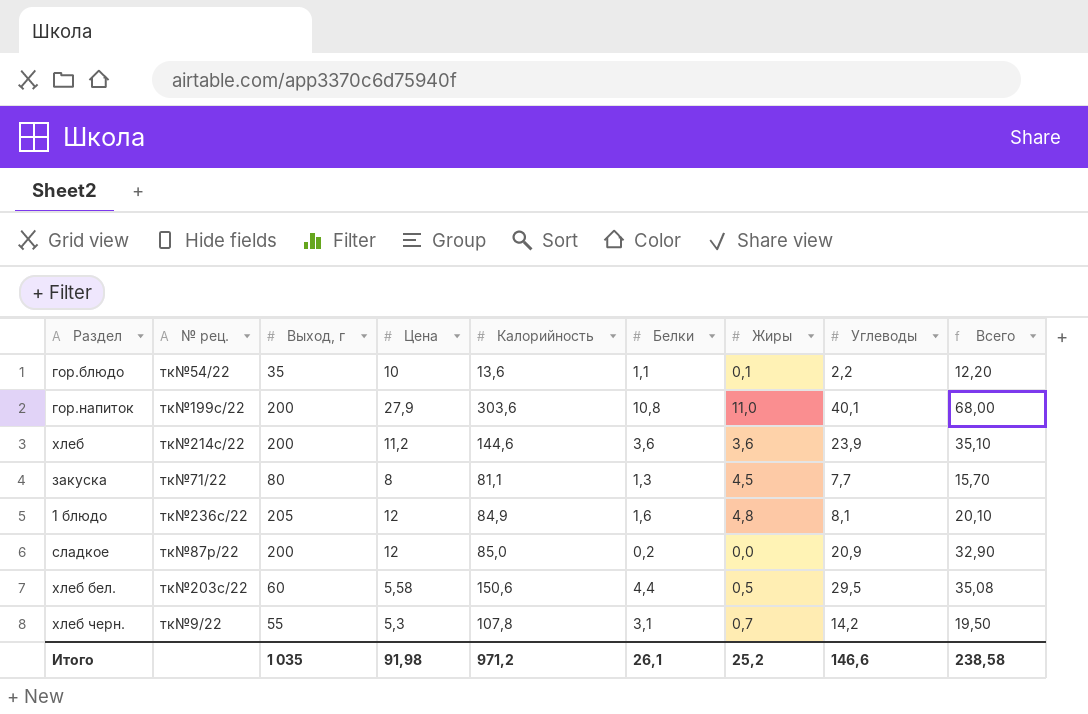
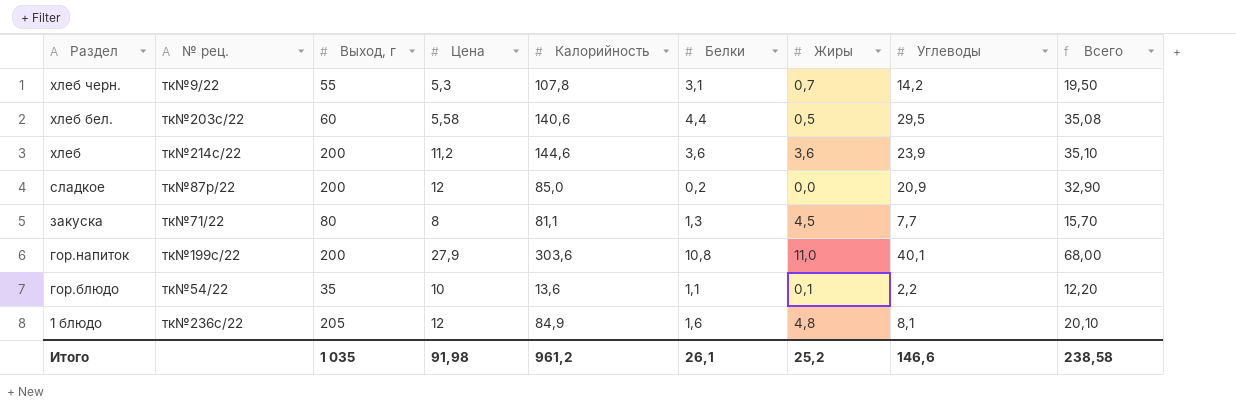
row order: none -> Раздел descending
хлеб бел. | Калорийность: 150,6 -> 140,6
Итого | Калорийность: 971,2 -> 961,2

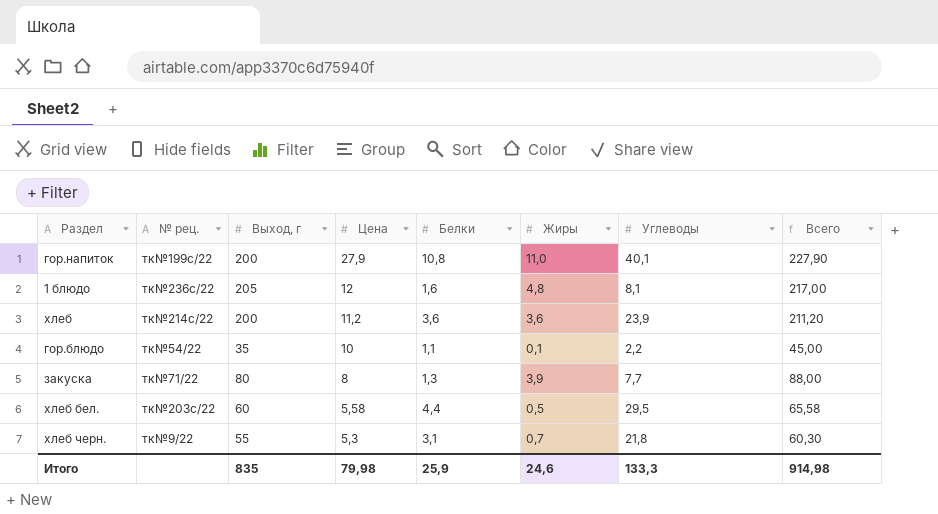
row order: Раздел descending -> Цена descending
column Калорийность | position: 5 -> none
column Всего | formula: [Цена] + [Углеводы] -> [Выход, г] + [Цена]
row сладкое: тк№87р/22 | 200 | 12 | 85,0 | 0,2 | 0,0 | 20,9 | 32,90 -> none
закуска | Жиры: 4,5 -> 3,9
хлеб черн. | Углеводы: 14,2 -> 21,8
Итого | Выход, г: 1 035 -> 835
Итого | Цена: 91,98 -> 79,98
Итого | Белки: 26,1 -> 25,9
Итого | Жиры: 25,2 -> 24,6
Итого | Углеводы: 146,6 -> 133,3
Итого | Всего: 238,58 -> 914,98

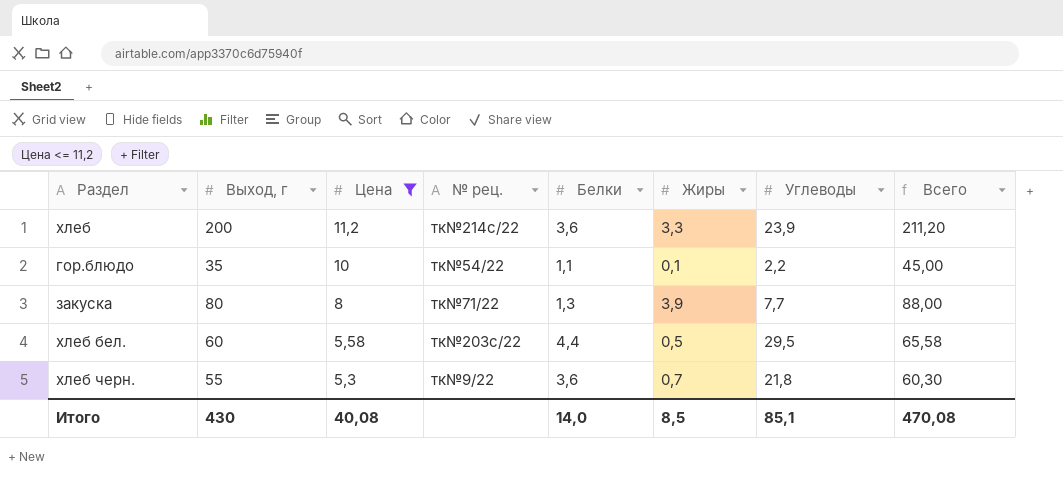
filter: none -> Цена <= 11,2
column № рец. | position: 2 -> 4
хлеб | Жиры: 3,6 -> 3,3
хлеб черн. | Белки: 3,1 -> 3,6
Итого | Выход, г: 835 -> 430
Итого | Цена: 79,98 -> 40,08
Итого | Белки: 25,9 -> 14,0
Итого | Жиры: 24,6 -> 8,5
Итого | Углеводы: 133,3 -> 85,1
Итого | Всего: 914,98 -> 470,08

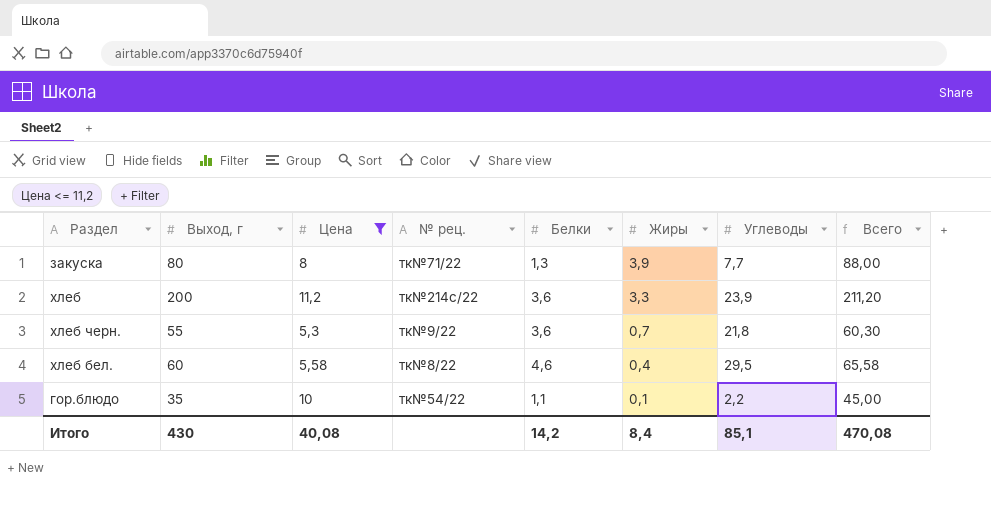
row order: Цена descending -> Жиры descending
хлеб бел. | № рец.: тк№203с/22 -> тк№8/22
хлеб бел. | Белки: 4,4 -> 4,6
хлеб бел. | Жиры: 0,5 -> 0,4
Итого | Белки: 14,0 -> 14,2
Итого | Жиры: 8,5 -> 8,4

